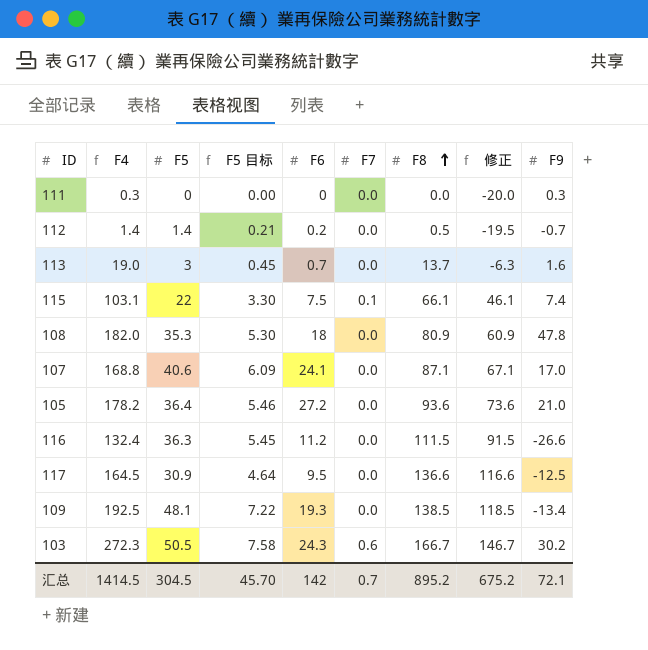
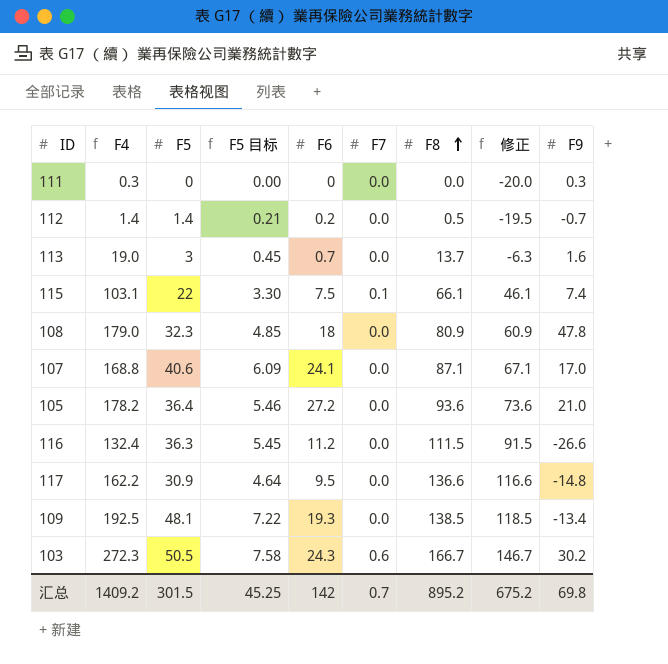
108 | F4: 182.0 -> 179.0
108 | F5: 35.3 -> 32.3
108 | F5 目标: 5.30 -> 4.85
117 | F4: 164.5 -> 162.2
117 | F9: -12.5 -> -14.8
汇总 | F4: 1414.5 -> 1409.2
汇总 | F5: 304.5 -> 301.5
汇总 | F5 目标: 45.70 -> 45.25
汇总 | F9: 72.1 -> 69.8

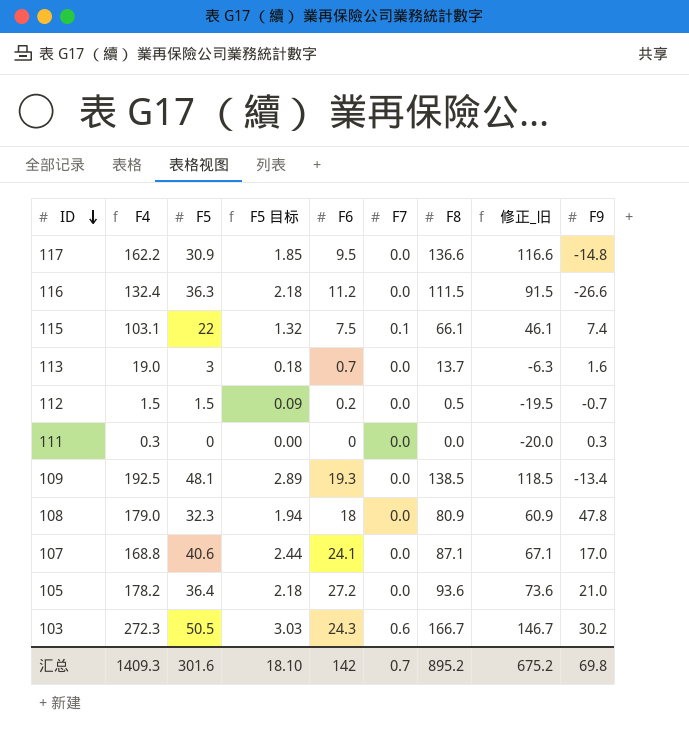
row order: F8 ascending -> ID descending
column F5 目标 | formula: [F5] * 0.15 -> [F5] * 0.06
column name: 修正 -> 修正_旧
112 | F4: 1.4 -> 1.5
112 | F5: 1.4 -> 1.5
汇总 | F4: 1409.2 -> 1409.3
汇总 | F5: 301.5 -> 301.6
汇总 | F5 目标: 45.25 -> 18.10

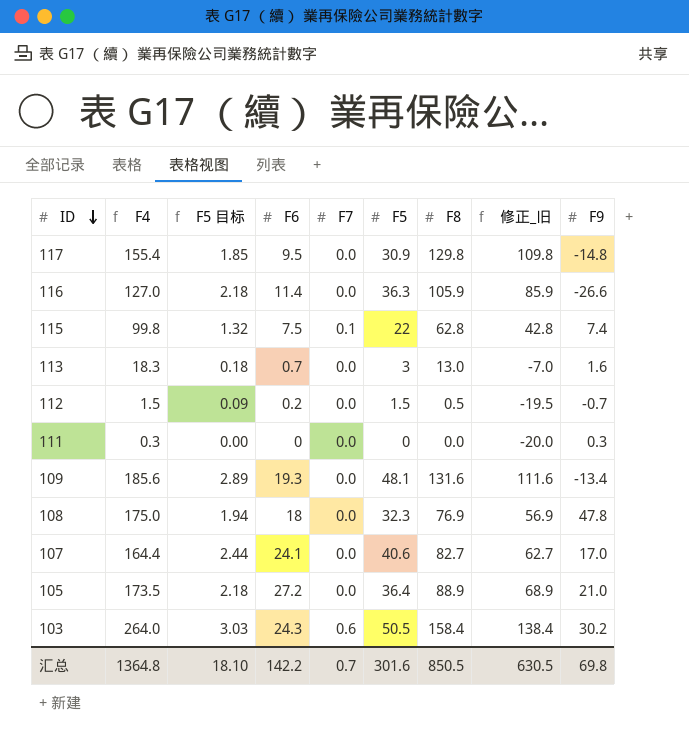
column F5 | position: 3 -> 6
117 | F4: 162.2 -> 155.4
117 | F8: 136.6 -> 129.8
117 | 修正_旧: 116.6 -> 109.8
116 | F4: 132.4 -> 127.0
116 | F6: 11.2 -> 11.4
116 | F8: 111.5 -> 105.9
116 | 修正_旧: 91.5 -> 85.9
115 | F4: 103.1 -> 99.8
115 | F8: 66.1 -> 62.8
115 | 修正_旧: 46.1 -> 42.8
113 | F4: 19.0 -> 18.3
113 | F8: 13.7 -> 13.0
113 | 修正_旧: -6.3 -> -7.0
109 | F4: 192.5 -> 185.6
109 | F8: 138.5 -> 131.6
109 | 修正_旧: 118.5 -> 111.6
108 | F4: 179.0 -> 175.0
108 | F8: 80.9 -> 76.9
108 | 修正_旧: 60.9 -> 56.9
107 | F4: 168.8 -> 164.4
107 | F8: 87.1 -> 82.7
107 | 修正_旧: 67.1 -> 62.7
105 | F4: 178.2 -> 173.5
105 | F8: 93.6 -> 88.9
105 | 修正_旧: 73.6 -> 68.9
103 | F4: 272.3 -> 264.0
103 | F8: 166.7 -> 158.4
103 | 修正_旧: 146.7 -> 138.4
汇总 | F4: 1409.3 -> 1364.8
汇总 | F6: 142 -> 142.2
汇总 | F8: 895.2 -> 850.5
汇总 | 修正_旧: 675.2 -> 630.5

